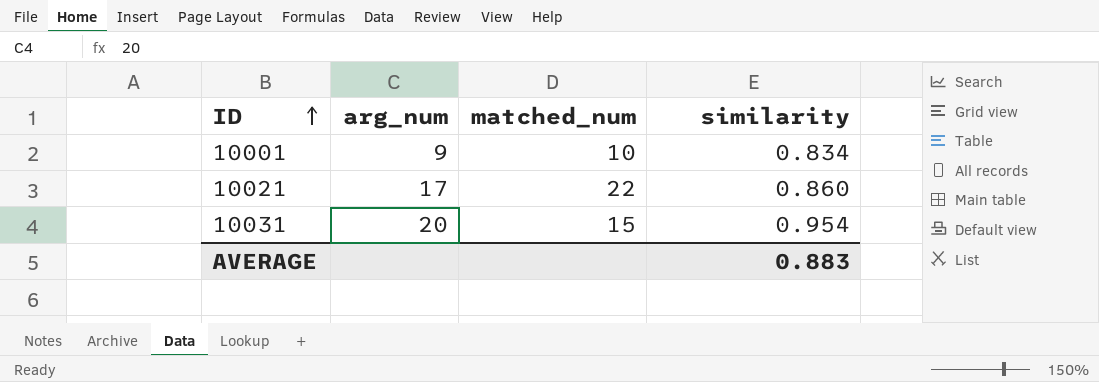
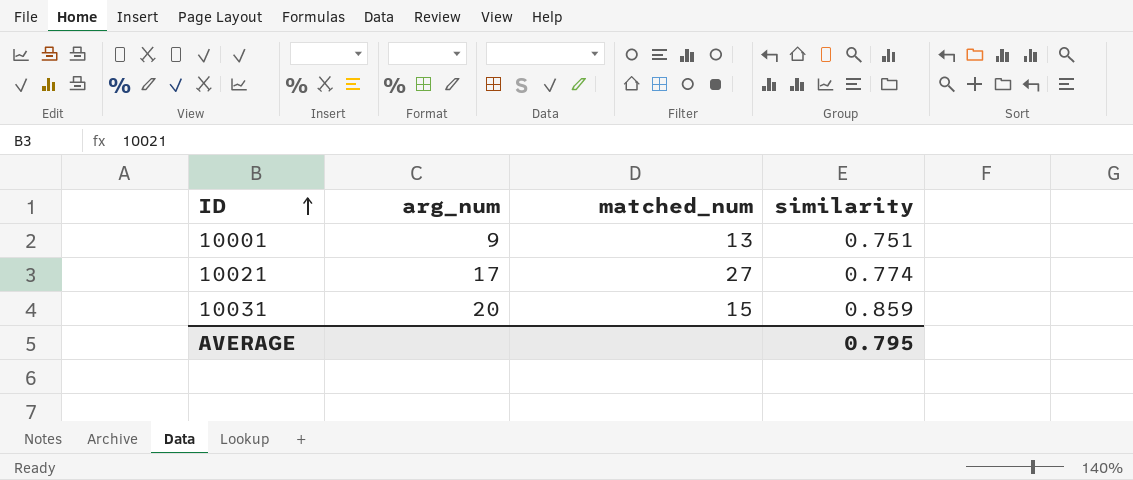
10001 | matched_num: 10 -> 13
10001 | similarity: 0.834 -> 0.751
10021 | matched_num: 22 -> 27
10021 | similarity: 0.860 -> 0.774
10031 | similarity: 0.954 -> 0.859
AVERAGE | similarity: 0.883 -> 0.795

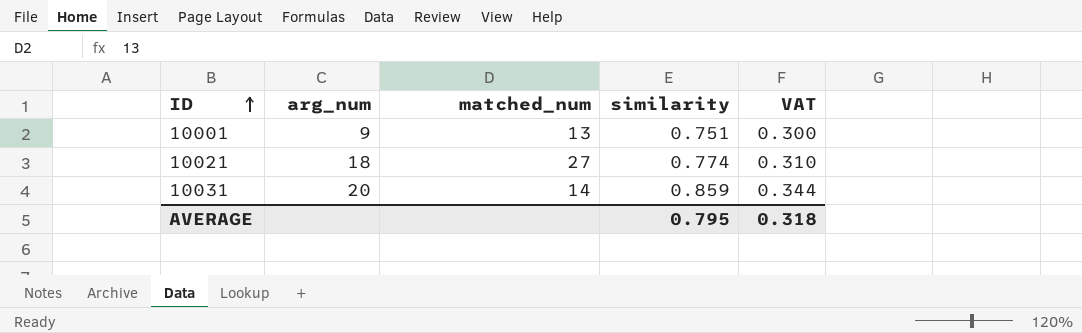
column VAT | formula: none -> [similarity] * 0.4
10021 | arg_num: 17 -> 18
10031 | matched_num: 15 -> 14

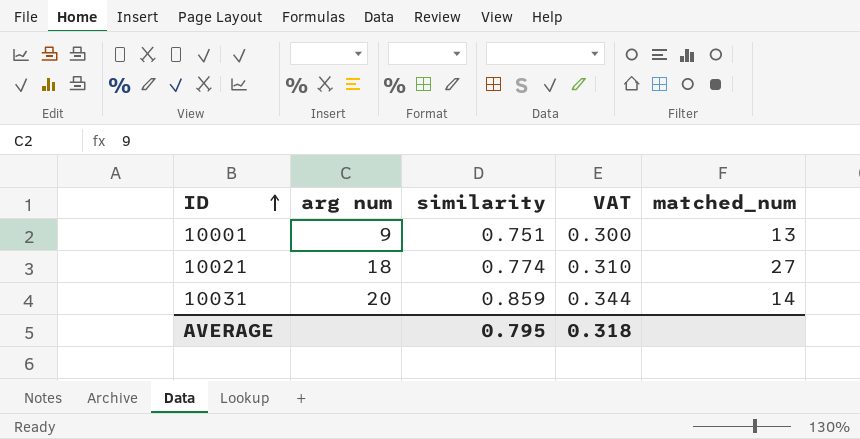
column name: arg_num -> arg num
column matched_num | position: 3 -> 5

